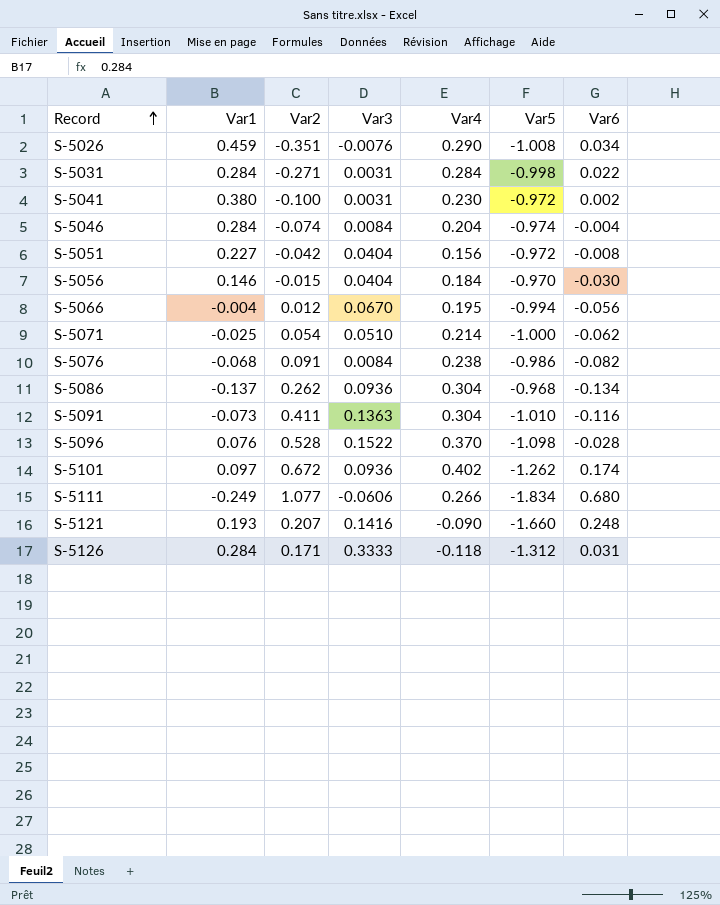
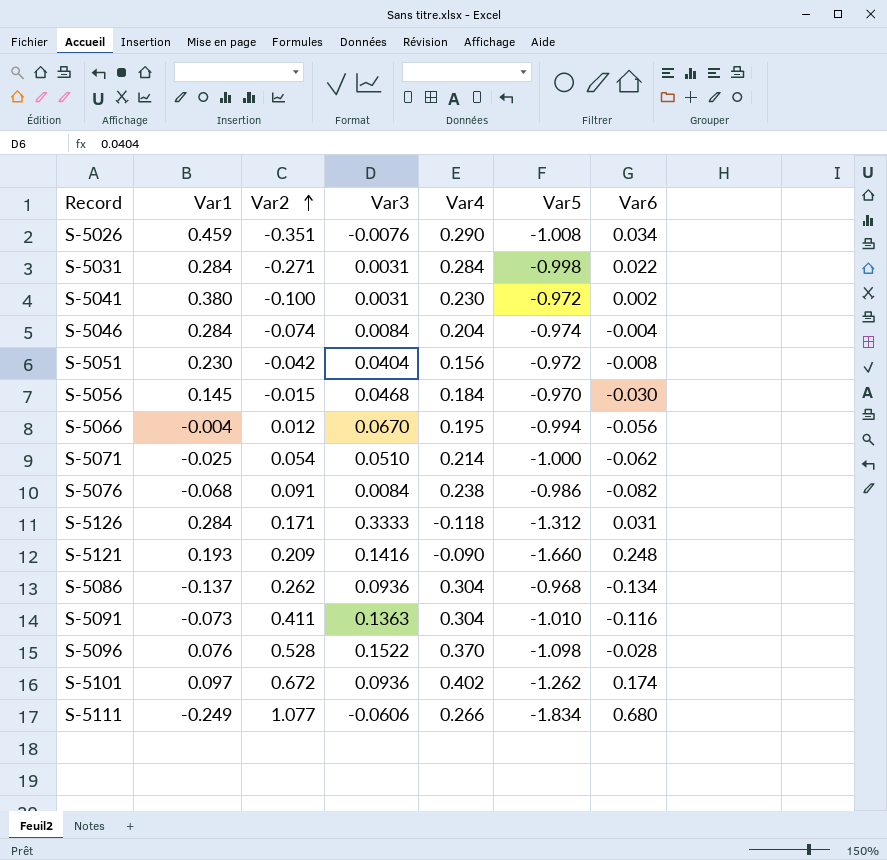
row order: Record ascending -> Var2 ascending
S-5051 | Var1: 0.227 -> 0.230
S-5056 | Var1: 0.146 -> 0.145
S-5056 | Var3: 0.0404 -> 0.0468
S-5121 | Var2: 0.207 -> 0.209

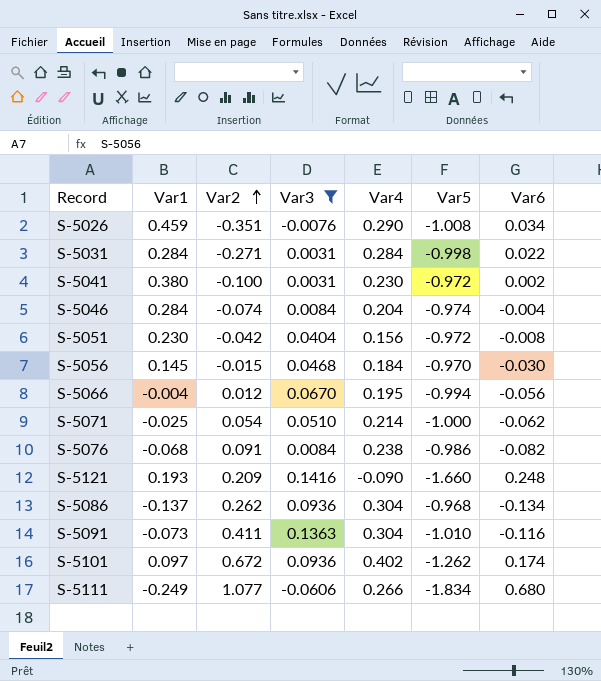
filter: none -> Var3 <= 0.1416

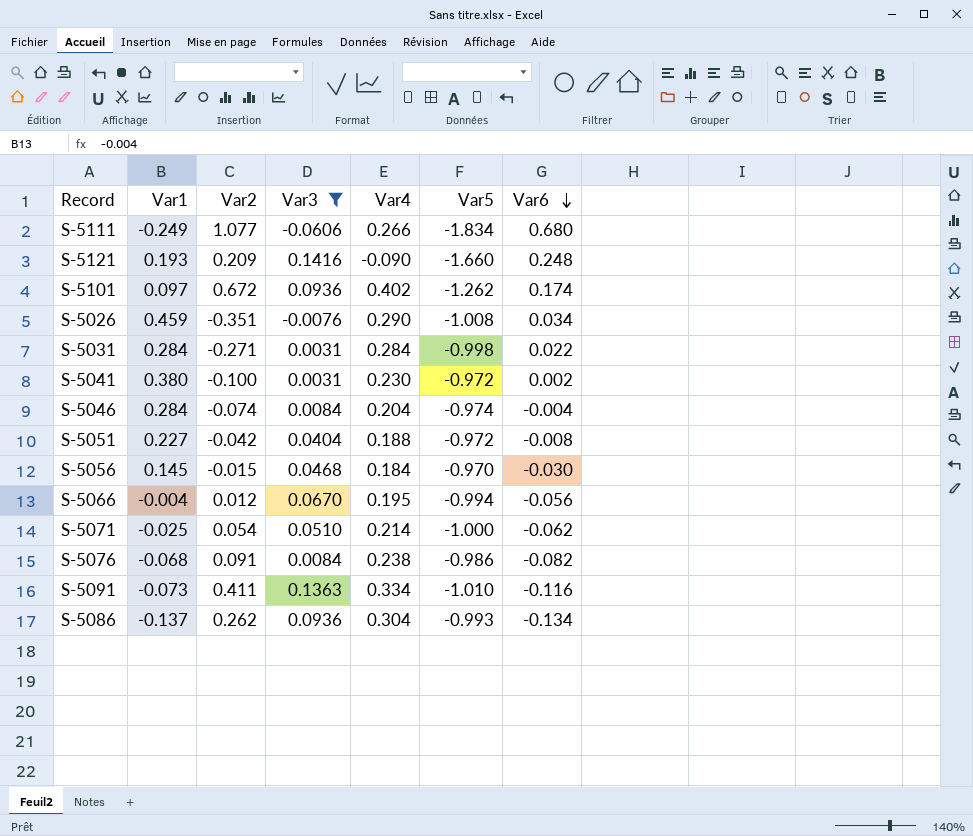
row order: Var2 ascending -> Var6 descending
S-5051 | Var1: 0.230 -> 0.227
S-5051 | Var4: 0.156 -> 0.188
S-5091 | Var4: 0.304 -> 0.334
S-5086 | Var5: -0.968 -> -0.993

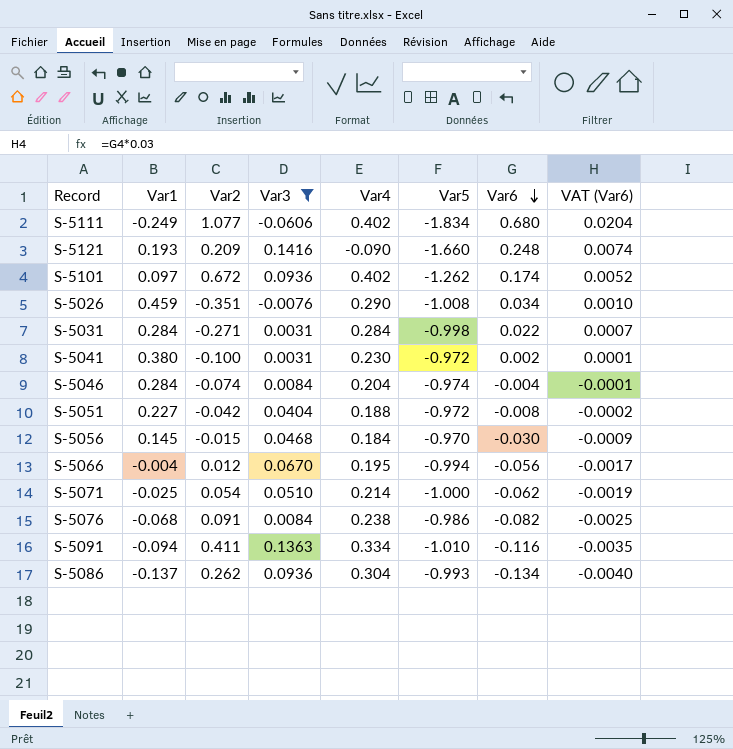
column VAT (Var6) | formula: none -> [Var6] * 0.03
S-5111 | Var4: 0.266 -> 0.402
S-5091 | Var1: -0.073 -> -0.094

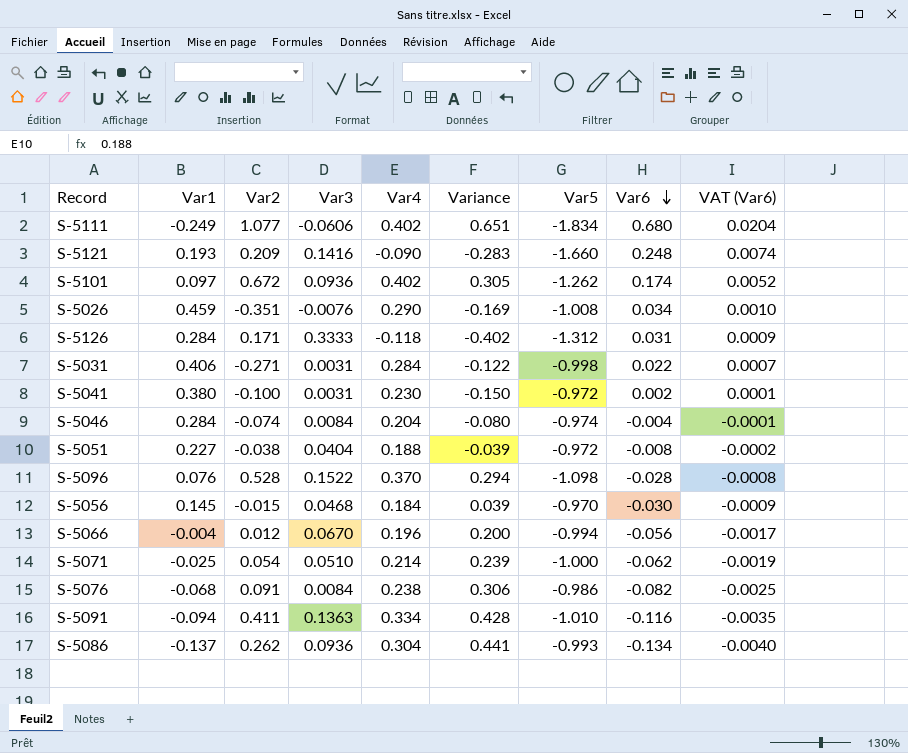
filter: Var3 <= 0.1416 -> none
column Variance | formula: none -> [Var4] - [Var1]
S-5031 | Var1: 0.284 -> 0.406
S-5051 | Var2: -0.042 -> -0.038
S-5066 | Var4: 0.195 -> 0.196

